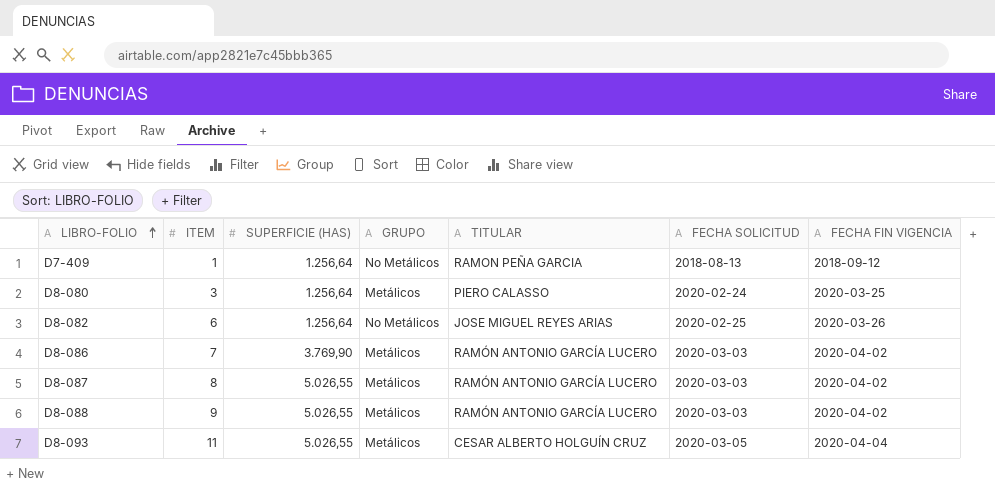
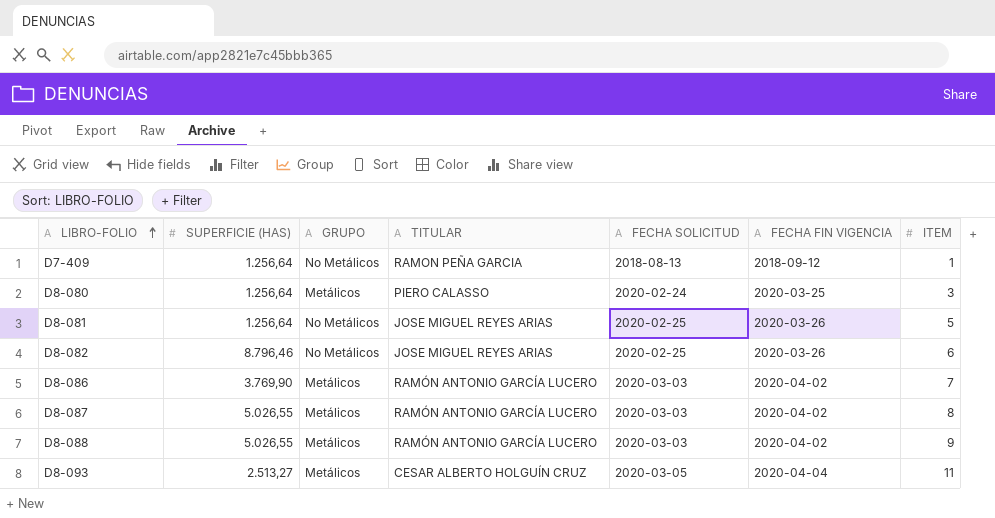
column ITEM | position: 2 -> 7
row D8-081: none -> 1.256,64 | No Metálicos | JOSE MIGUEL REYES ARIAS | 2020-02-25 | 2020-03-26 | 5
D8-082 | SUPERFICIE (HAS): 1.256,64 -> 8.796,46
D8-093 | SUPERFICIE (HAS): 5.026,55 -> 2.513,27

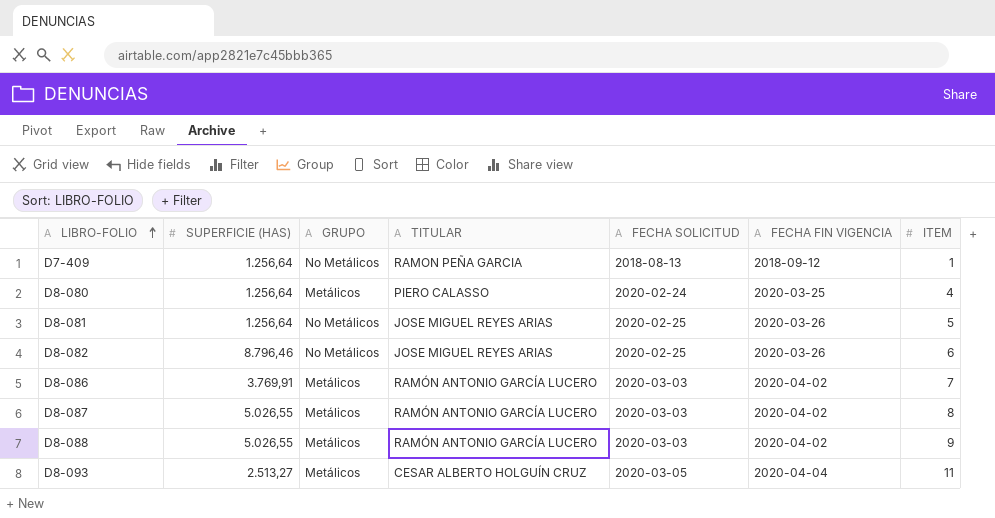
D8-080 | ITEM: 3 -> 4
D8-086 | SUPERFICIE (HAS): 3.769,90 -> 3.769,91

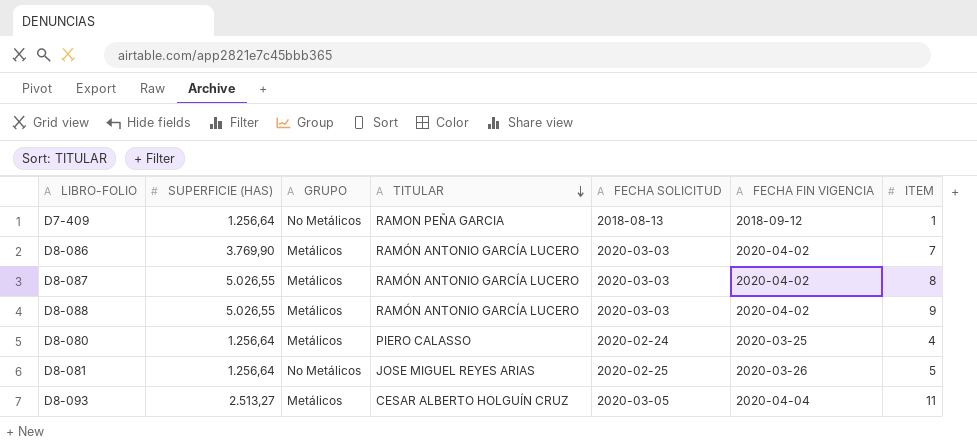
row order: LIBRO-FOLIO ascending -> TITULAR descending
row D8-082: 8.796,46 | No Metálicos | JOSE MIGUEL REYES ARIAS | 2020-02-25 | 2020-03-26 | 6 -> none
D8-086 | SUPERFICIE (HAS): 3.769,91 -> 3.769,90

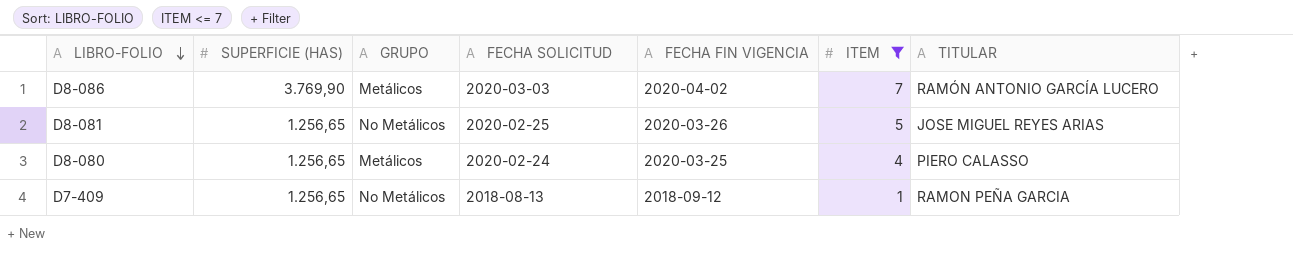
filter: none -> ITEM <= 7
row order: TITULAR descending -> LIBRO-FOLIO descending
column TITULAR | position: 4 -> 7
D8-081 | SUPERFICIE (HAS): 1.256,64 -> 1.256,65
D8-080 | SUPERFICIE (HAS): 1.256,64 -> 1.256,65
D7-409 | SUPERFICIE (HAS): 1.256,64 -> 1.256,65

